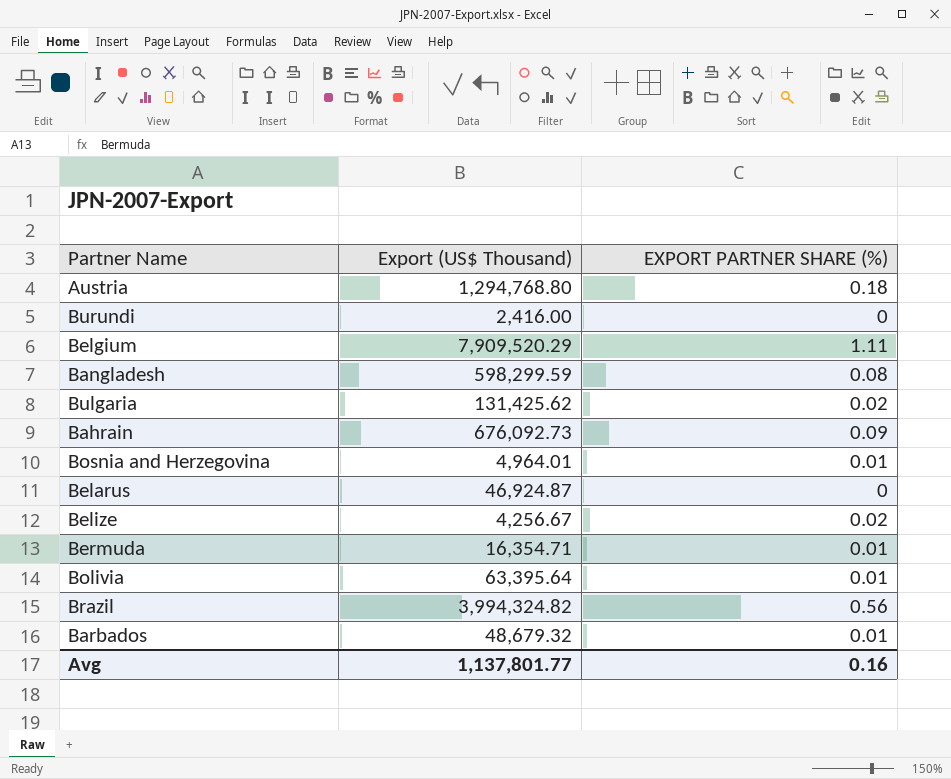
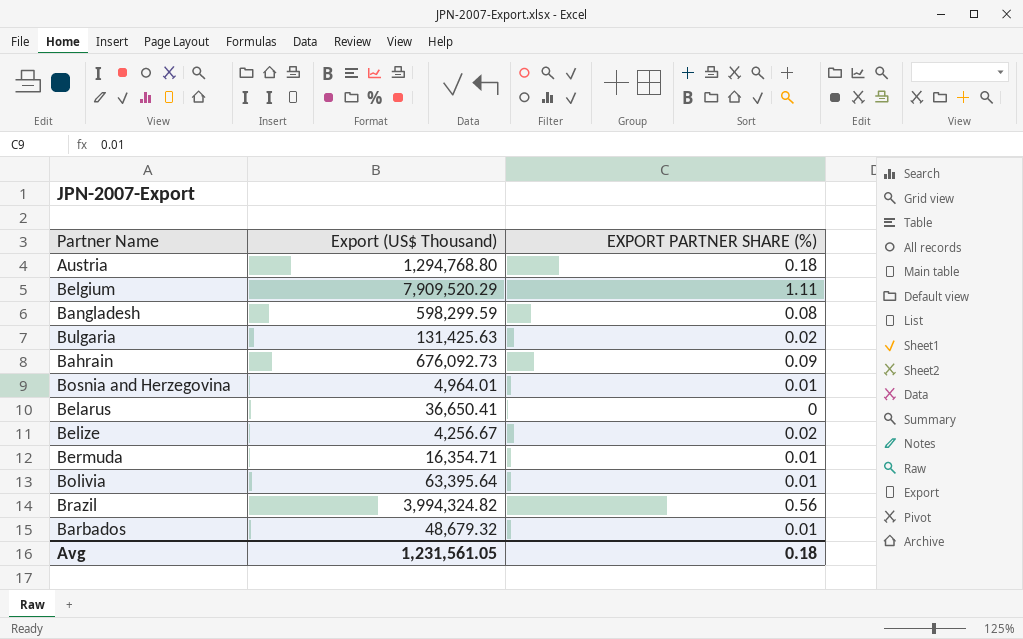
row Burundi: 2,416.00 | 0 -> none
Bulgaria | Export (US$ Thousand): 131,425.62 -> 131,425.63
Belarus | Export (US$ Thousand): 46,924.87 -> 36,650.41
Avg | Export (US$ Thousand): 1,137,801.77 -> 1,231,561.05
Avg | EXPORT PARTNER SHARE (%): 0.16 -> 0.18

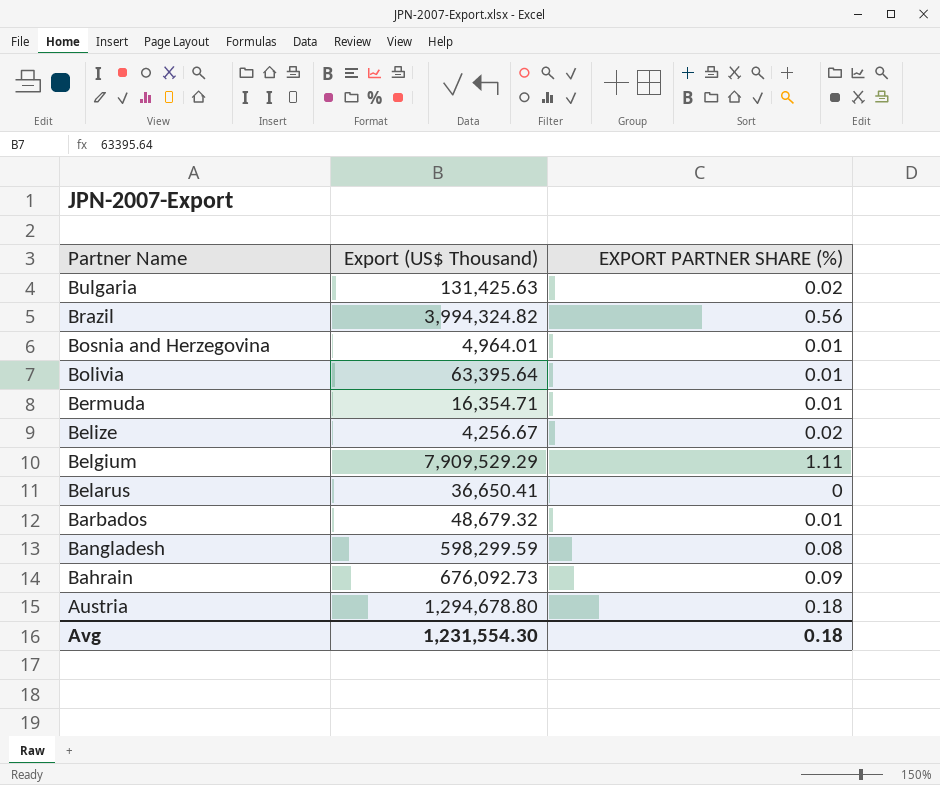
row order: none -> Partner Name descending
Belgium | Export (US$ Thousand): 7,909,520.29 -> 7,909,529.29
Austria | Export (US$ Thousand): 1,294,768.80 -> 1,294,678.80
Avg | Export (US$ Thousand): 1,231,561.05 -> 1,231,554.30

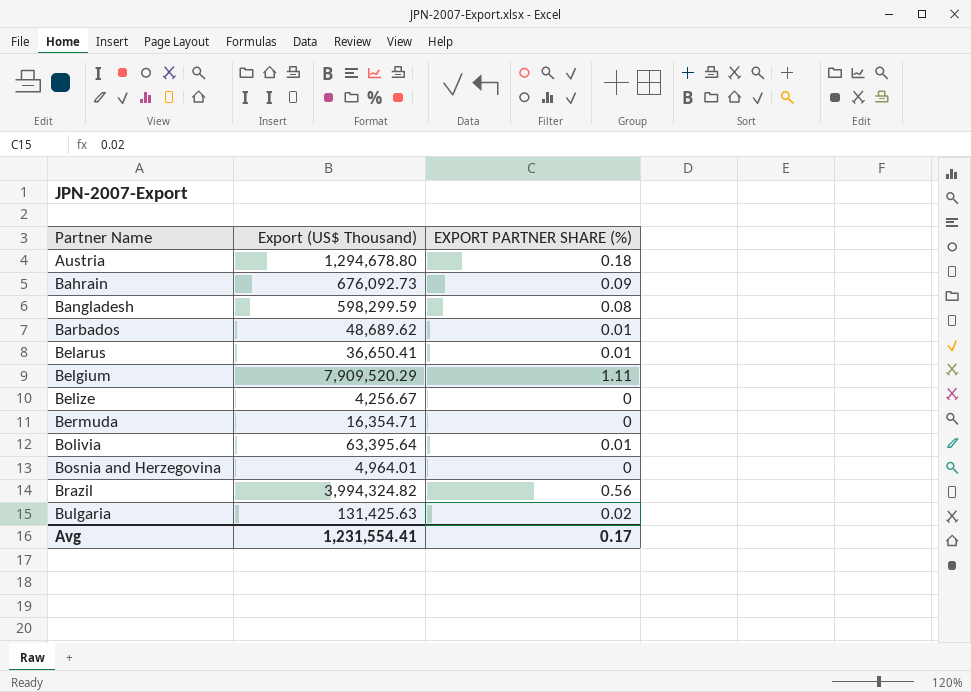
row order: Partner Name descending -> Partner Name ascending
Barbados | Export (US$ Thousand): 48,679.32 -> 48,689.62
Belarus | EXPORT PARTNER SHARE (%): 0 -> 0.01
Belgium | Export (US$ Thousand): 7,909,529.29 -> 7,909,520.29
Belize | EXPORT PARTNER SHARE (%): 0.02 -> 0
Bermuda | EXPORT PARTNER SHARE (%): 0.01 -> 0
Bosnia and Herzegovina | EXPORT PARTNER SHARE (%): 0.01 -> 0
Avg | Export (US$ Thousand): 1,231,554.30 -> 1,231,554.41
Avg | EXPORT PARTNER SHARE (%): 0.18 -> 0.17

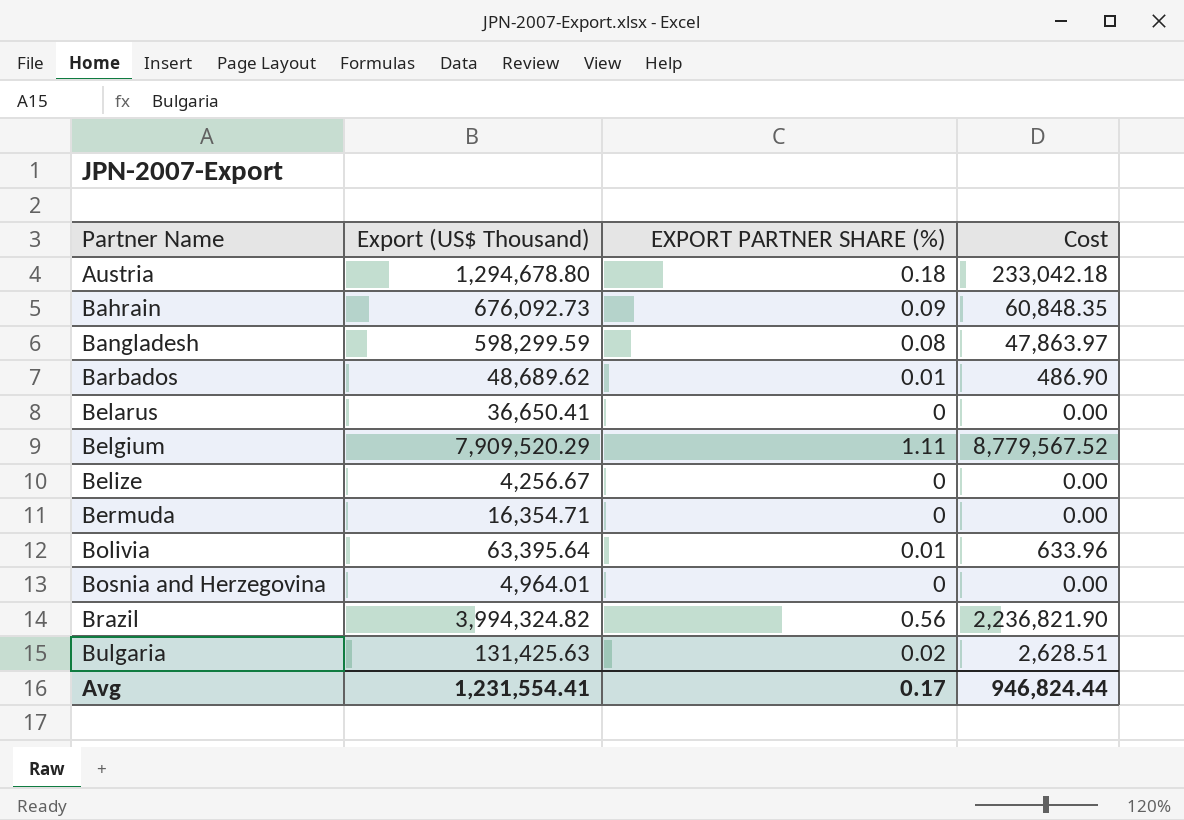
column Cost | formula: none -> [Export (US$ Thousand)] * [EXPORT PARTNER SHARE (%)]
Belarus | EXPORT PARTNER SHARE (%): 0.01 -> 0

